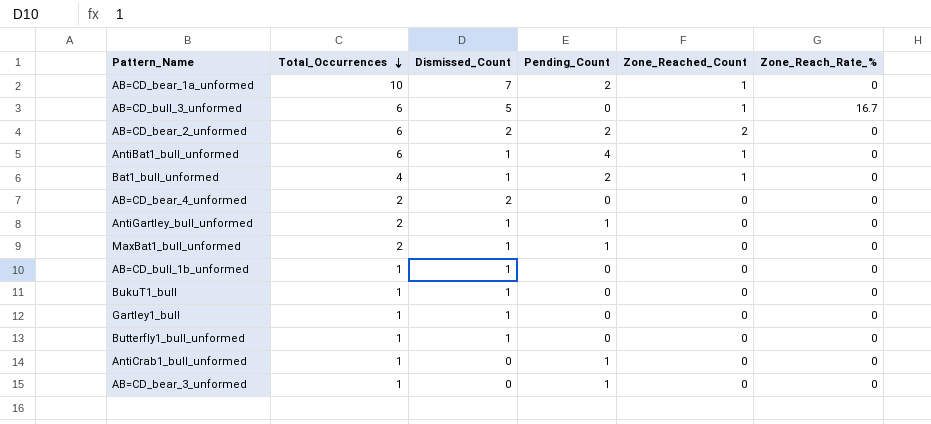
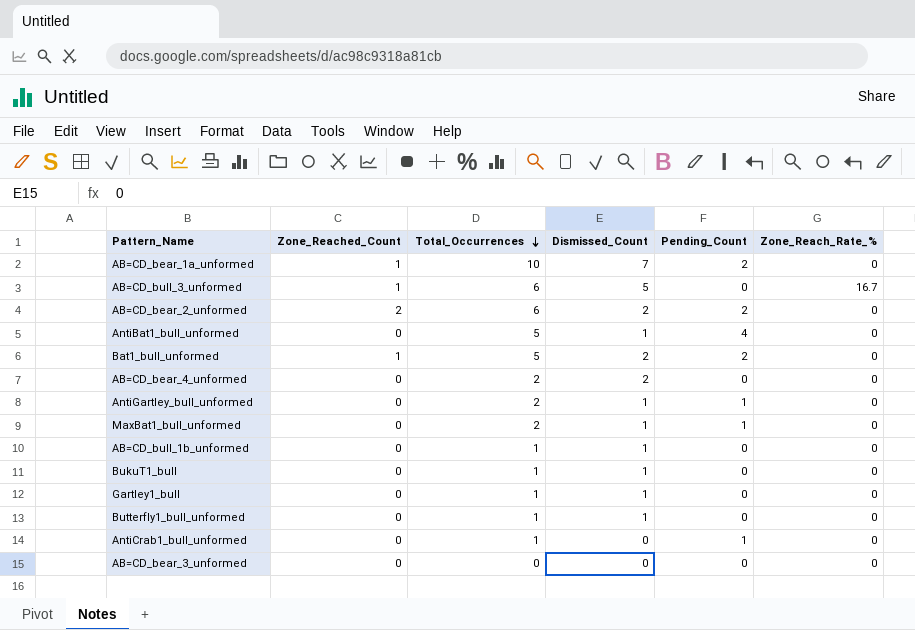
column Zone_Reached_Count | position: 5 -> 2
AntiBat1_bull_unformed | Zone_Reached_Count: 1 -> 0
AntiBat1_bull_unformed | Total_Occurrences: 6 -> 5
Bat1_bull_unformed | Total_Occurrences: 4 -> 5
Bat1_bull_unformed | Dismissed_Count: 1 -> 2
AB=CD_bear_3_unformed | Total_Occurrences: 1 -> 0
AB=CD_bear_3_unformed | Pending_Count: 1 -> 0

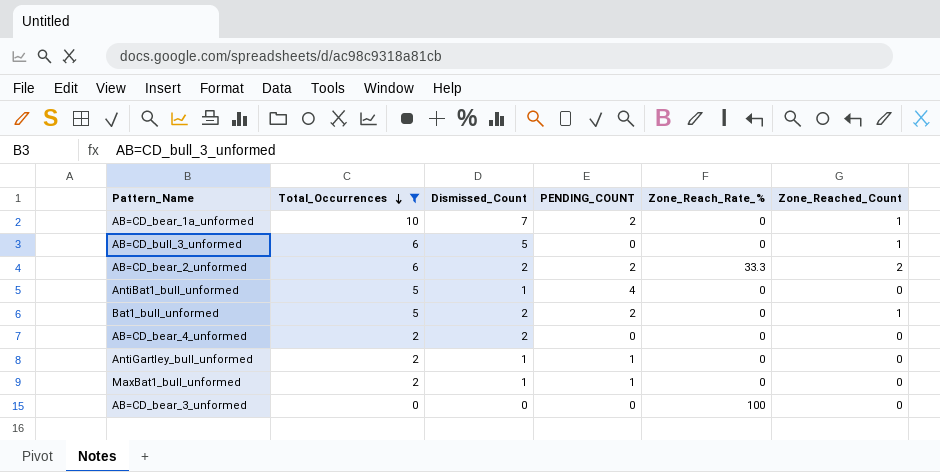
filter: none -> Total_Occurrences != 1
column name: Pending_Count -> PENDING_COUNT
column Zone_Reached_Count | position: 2 -> 6
AB=CD_bull_3_unformed | Zone_Reach_Rate_%: 16.7 -> 0
AB=CD_bear_2_unformed | Zone_Reach_Rate_%: 0 -> 33.3
AB=CD_bear_3_unformed | Zone_Reach_Rate_%: 0 -> 100

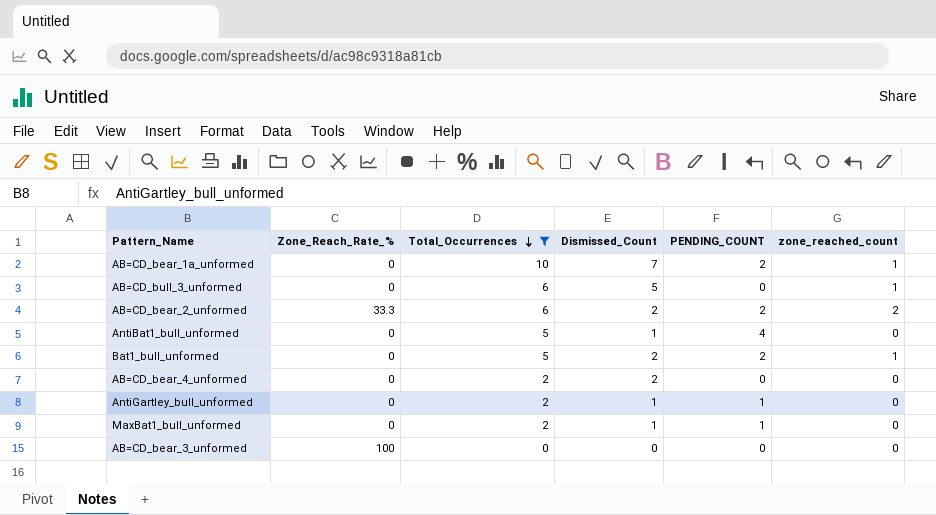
column Zone_Reach_Rate_% | position: 5 -> 2
column name: Zone_Reached_Count -> zone_reached_count

